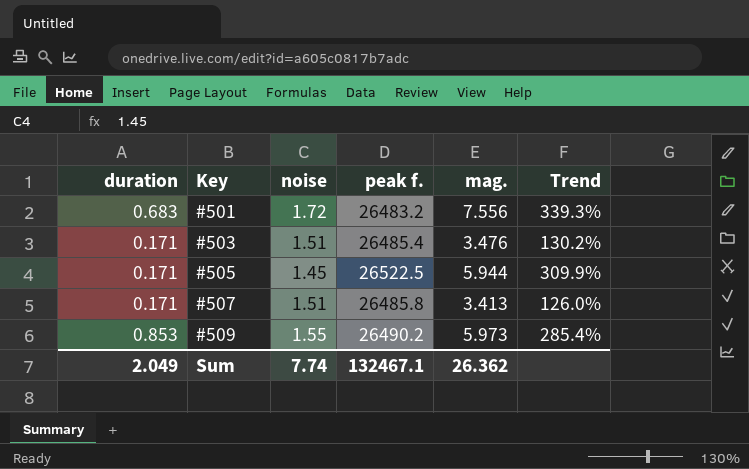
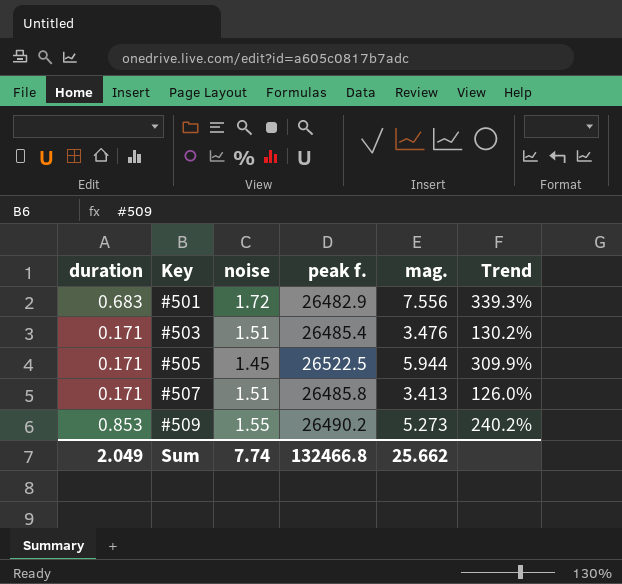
#501 | peak f.: 26483.2 -> 26482.9
#509 | mag.: 5.973 -> 5.273
#509 | Trend: 285.4% -> 240.2%
Sum | peak f.: 132467.1 -> 132466.8
Sum | mag.: 26.362 -> 25.662

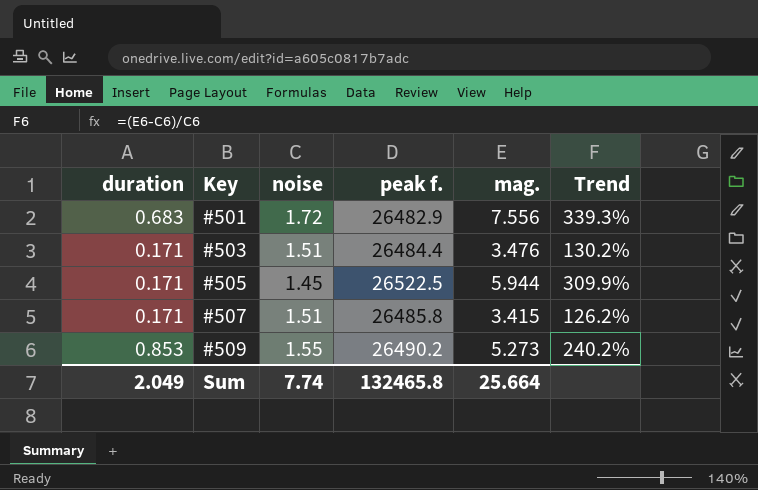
#503 | peak f.: 26485.4 -> 26484.4
#507 | mag.: 3.413 -> 3.415
#507 | Trend: 126.0% -> 126.2%
Sum | peak f.: 132466.8 -> 132465.8
Sum | mag.: 25.662 -> 25.664

